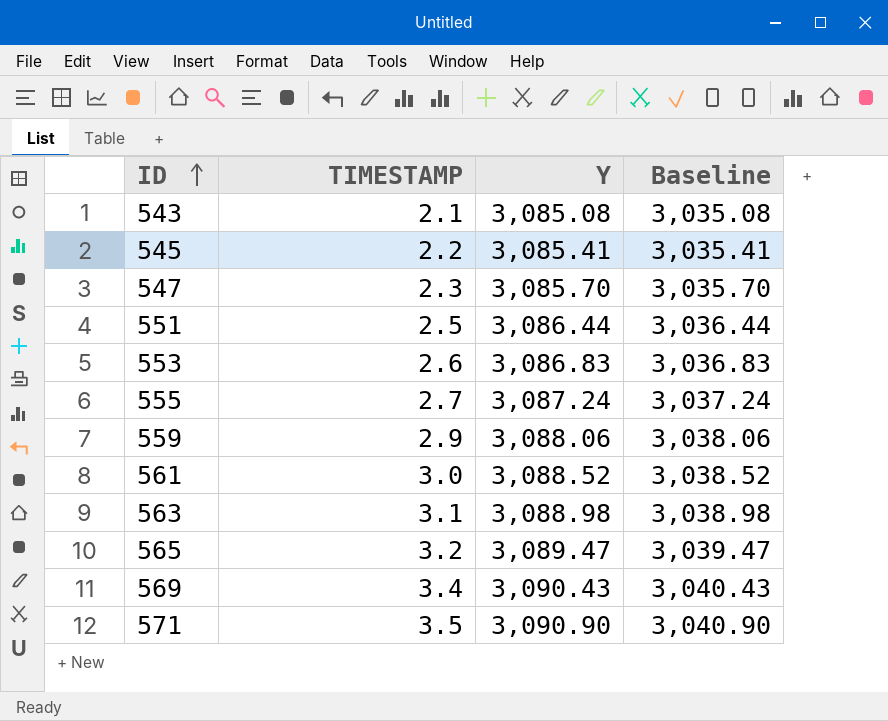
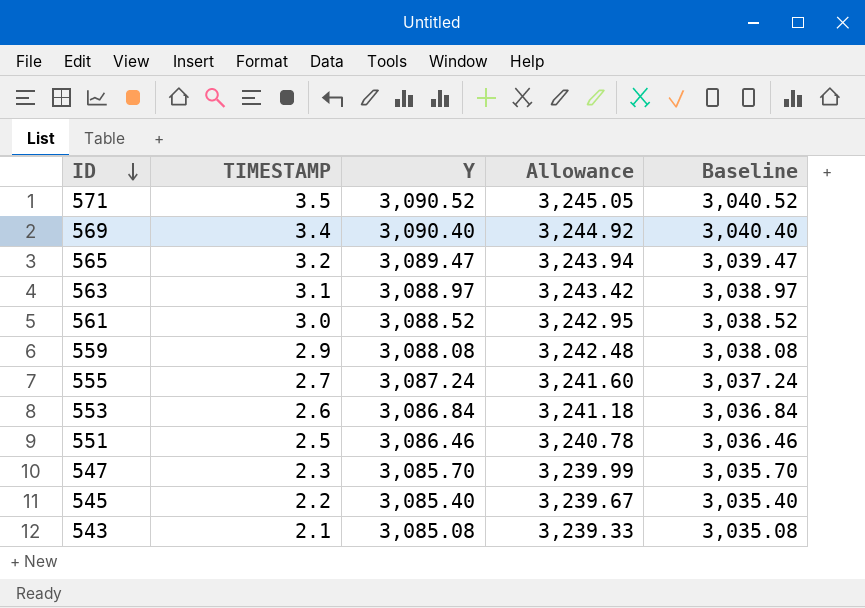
row order: ID ascending -> ID descending
column Allowance | formula: none -> [Y] * 1.05
571 | Y: 3,090.90 -> 3,090.52
571 | Baseline: 3,040.90 -> 3,040.52
569 | Y: 3,090.43 -> 3,090.40
569 | Baseline: 3,040.43 -> 3,040.40
563 | Y: 3,088.98 -> 3,088.97
563 | Baseline: 3,038.98 -> 3,038.97
559 | Y: 3,088.06 -> 3,088.08
559 | Baseline: 3,038.06 -> 3,038.08
553 | Y: 3,086.83 -> 3,086.84
553 | Baseline: 3,036.83 -> 3,036.84
551 | Y: 3,086.44 -> 3,086.46
551 | Baseline: 3,036.44 -> 3,036.46
545 | Y: 3,085.41 -> 3,085.40
545 | Baseline: 3,035.41 -> 3,035.40

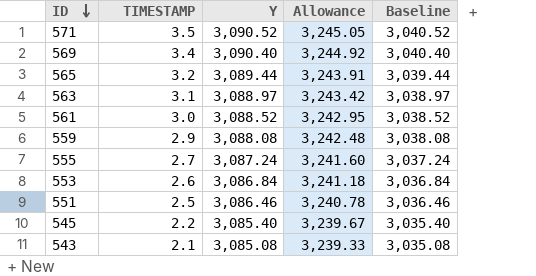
row 547: 2.3 | 3,085.70 | 3,239.99 | 3,035.70 -> none
565 | Y: 3,089.47 -> 3,089.44
565 | Allowance: 3,243.94 -> 3,243.91
565 | Baseline: 3,039.47 -> 3,039.44

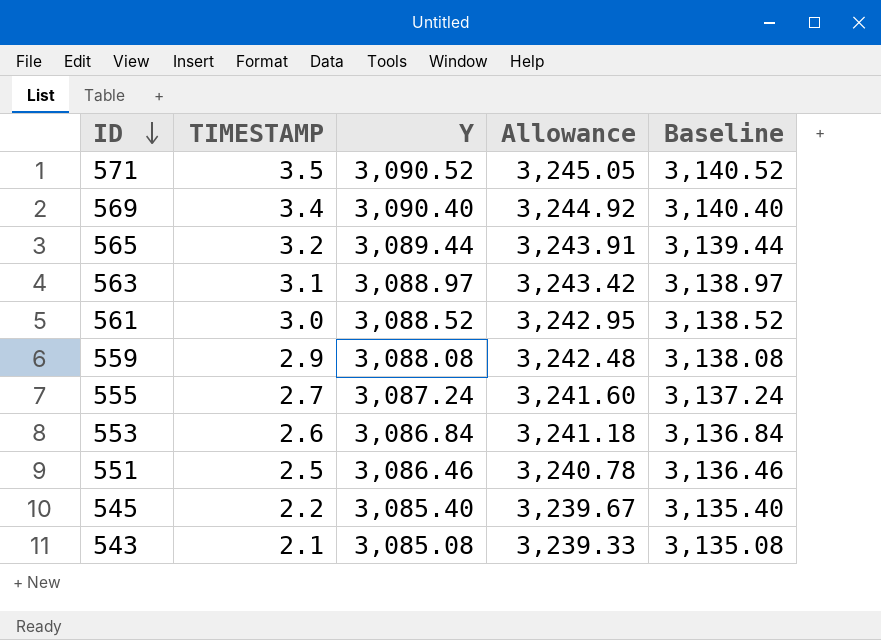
column Baseline | formula: [Y] - 50 -> [Y] + 50

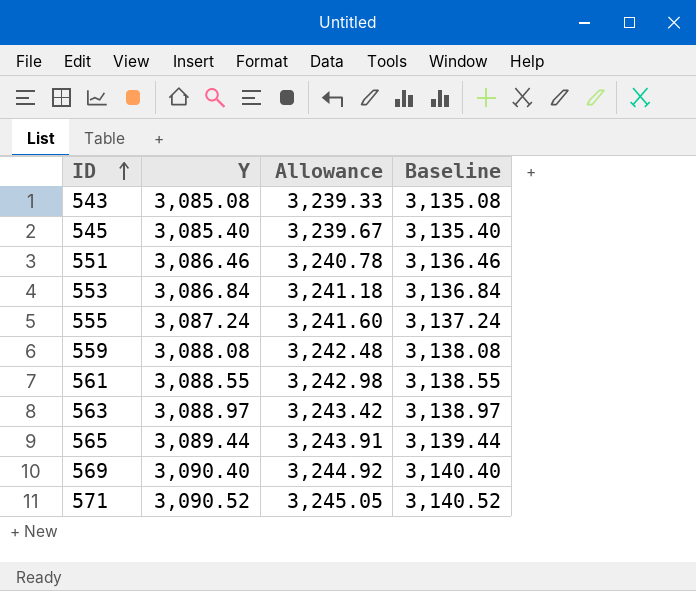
row order: ID descending -> ID ascending
column TIMESTAMP | position: 2 -> none
561 | Y: 3,088.52 -> 3,088.55
561 | Allowance: 3,242.95 -> 3,242.98
561 | Baseline: 3,138.52 -> 3,138.55

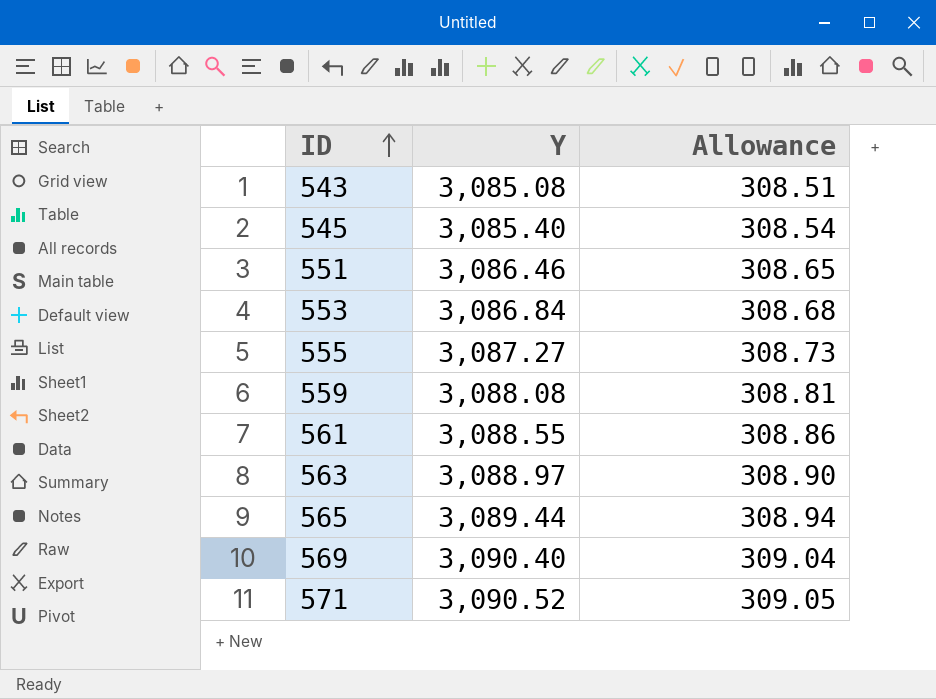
column Baseline | formula: [Y] + 50 -> none
column Allowance | formula: [Y] * 1.05 -> [Y] * 0.1
555 | Y: 3,087.24 -> 3,087.27

